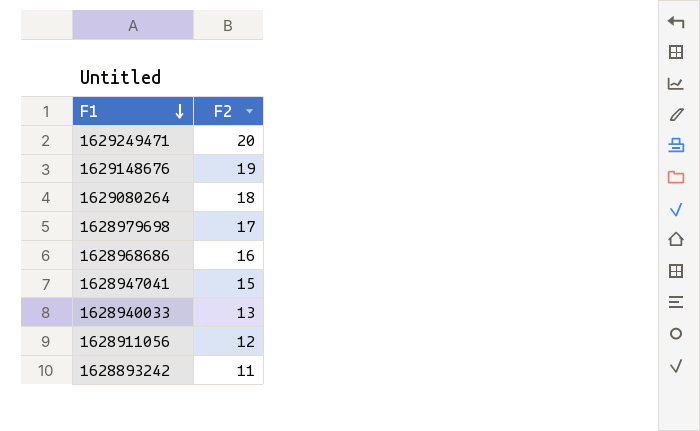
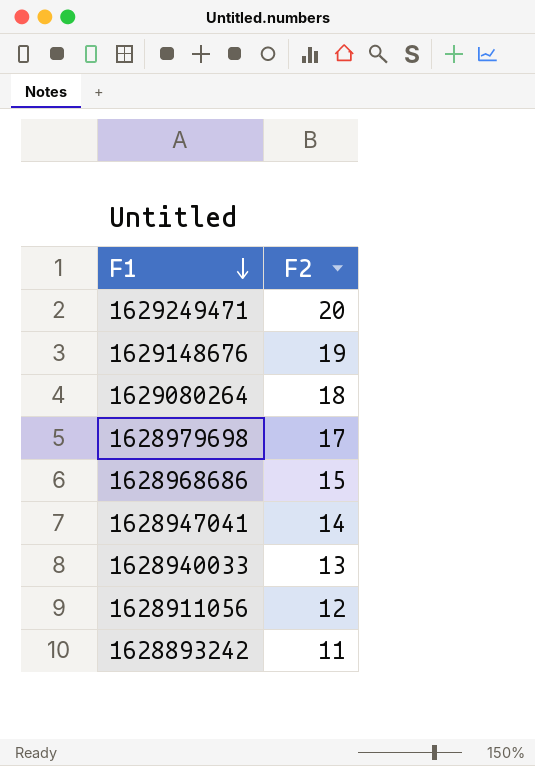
1628968686 | F2: 16 -> 15
1628947041 | F2: 15 -> 14

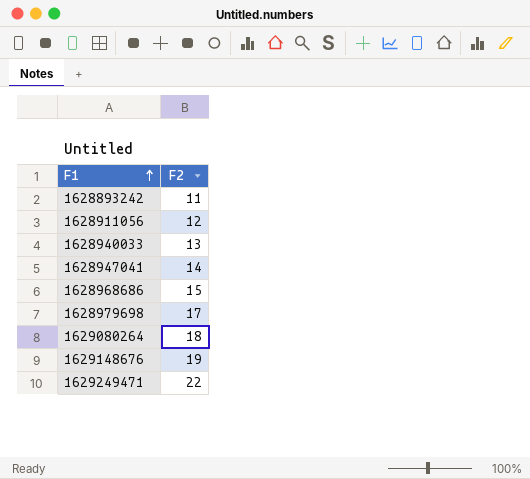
row order: F1 descending -> F1 ascending
1629249471 | F2: 20 -> 22

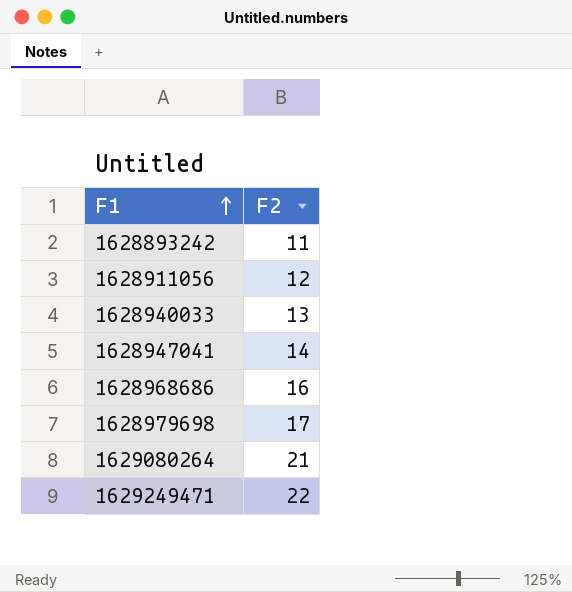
row 1629148676: 19 -> none
1628968686 | F2: 15 -> 16
1629080264 | F2: 18 -> 21

